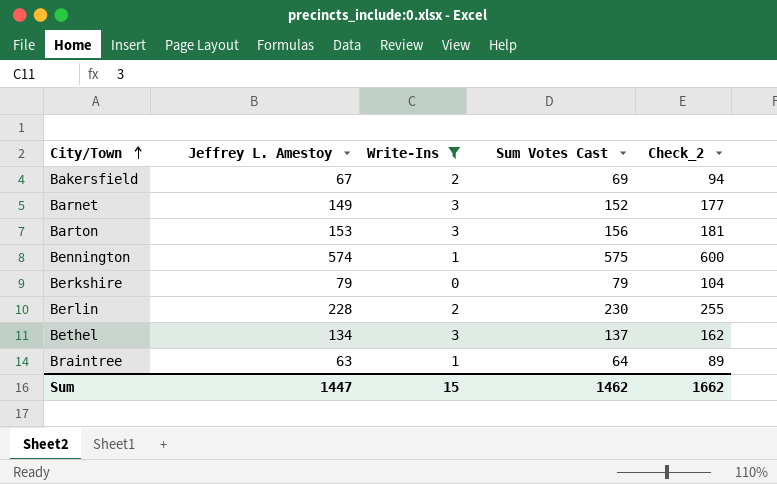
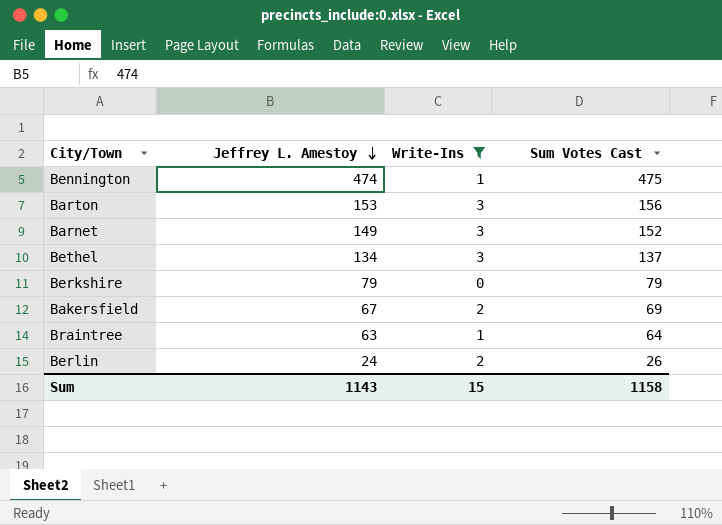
row order: City/Town ascending -> Jeffrey L. Amestoy descending
column Check_2 | formula: [Sum Votes Cast] + 25 -> none
Bennington | Jeffrey L. Amestoy: 574 -> 474
Bennington | Sum Votes Cast: 575 -> 475
Berlin | Jeffrey L. Amestoy: 228 -> 24
Berlin | Sum Votes Cast: 230 -> 26
Sum | Jeffrey L. Amestoy: 1447 -> 1143
Sum | Sum Votes Cast: 1462 -> 1158

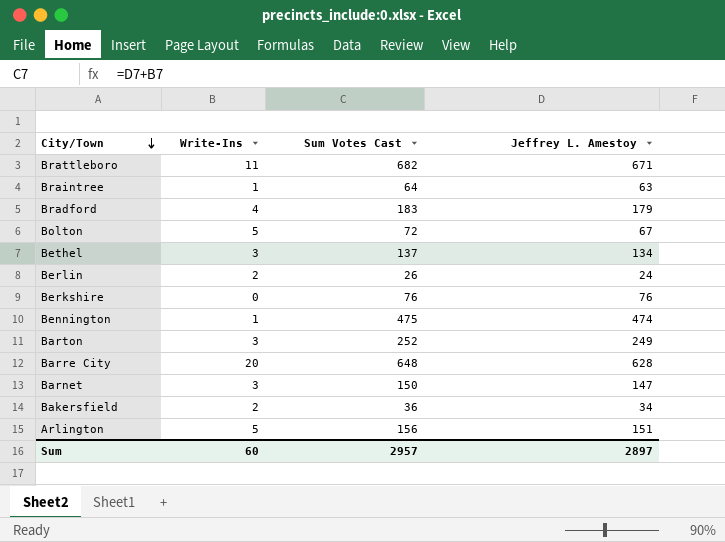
filter: Write-Ins <= 3 -> none
row order: Jeffrey L. Amestoy descending -> City/Town descending
column Jeffrey L. Amestoy | position: 2 -> 4
Berkshire | Sum Votes Cast: 79 -> 76
Berkshire | Jeffrey L. Amestoy: 79 -> 76
Barton | Sum Votes Cast: 156 -> 252
Barton | Jeffrey L. Amestoy: 153 -> 249
Barnet | Sum Votes Cast: 152 -> 150
Barnet | Jeffrey L. Amestoy: 149 -> 147
Bakersfield | Sum Votes Cast: 69 -> 36
Bakersfield | Jeffrey L. Amestoy: 67 -> 34
Sum | Write-Ins: 15 -> 60
Sum | Sum Votes Cast: 1158 -> 2957
Sum | Jeffrey L. Amestoy: 1143 -> 2897

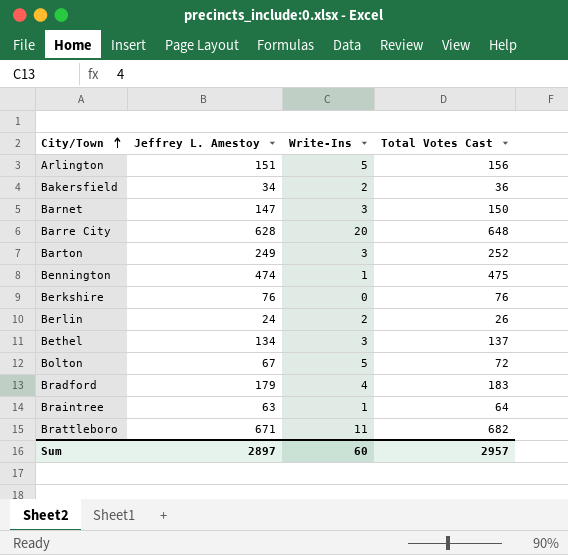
row order: City/Town descending -> City/Town ascending
column Jeffrey L. Amestoy | position: 4 -> 2
column name: Sum Votes Cast -> Total Votes Cast

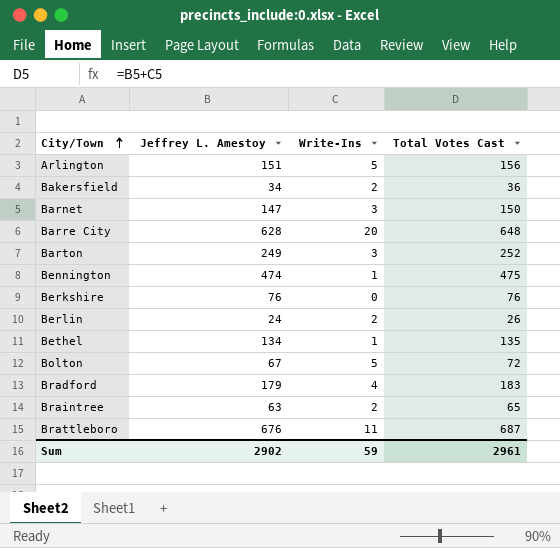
Bethel | Write-Ins: 3 -> 1
Bethel | Total Votes Cast: 137 -> 135
Braintree | Write-Ins: 1 -> 2
Braintree | Total Votes Cast: 64 -> 65
Brattleboro | Jeffrey L. Amestoy: 671 -> 676
Brattleboro | Total Votes Cast: 682 -> 687
Sum | Jeffrey L. Amestoy: 2897 -> 2902
Sum | Write-Ins: 60 -> 59
Sum | Total Votes Cast: 2957 -> 2961

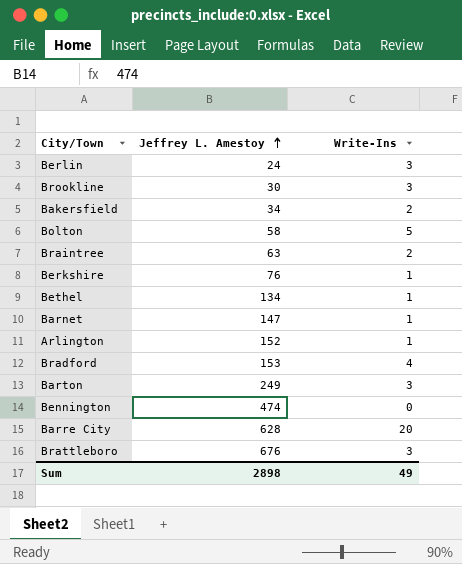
row order: City/Town ascending -> Jeffrey L. Amestoy ascending
column Total Votes Cast | formula: [Jeffrey L. Amestoy] + [Write-Ins] -> none
Berlin | Write-Ins: 2 -> 3
row Brookline: none -> 30 | 3
Bolton | Jeffrey L. Amestoy: 67 -> 58
Berkshire | Write-Ins: 0 -> 1
Barnet | Write-Ins: 3 -> 1
Arlington | Jeffrey L. Amestoy: 151 -> 152
Arlington | Write-Ins: 5 -> 1
Bradford | Jeffrey L. Amestoy: 179 -> 153
Bennington | Write-Ins: 1 -> 0
Brattleboro | Write-Ins: 11 -> 3
Sum | Jeffrey L. Amestoy: 2902 -> 2898
Sum | Write-Ins: 59 -> 49

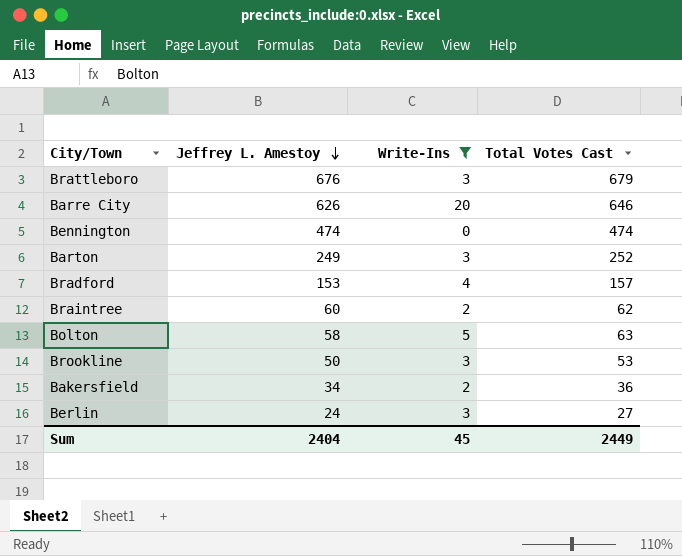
filter: none -> Write-Ins != 1
row order: Jeffrey L. Amestoy ascending -> Jeffrey L. Amestoy descending
column Total Votes Cast | formula: none -> [Jeffrey L. Amestoy] + [Write-Ins]
Barre City | Jeffrey L. Amestoy: 628 -> 626
Braintree | Jeffrey L. Amestoy: 63 -> 60
Brookline | Jeffrey L. Amestoy: 30 -> 50
Sum | Jeffrey L. Amestoy: 2898 -> 2404
Sum | Write-Ins: 49 -> 45

